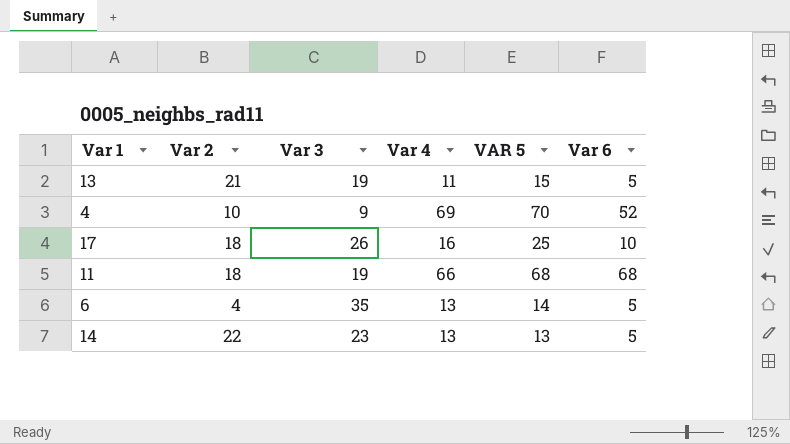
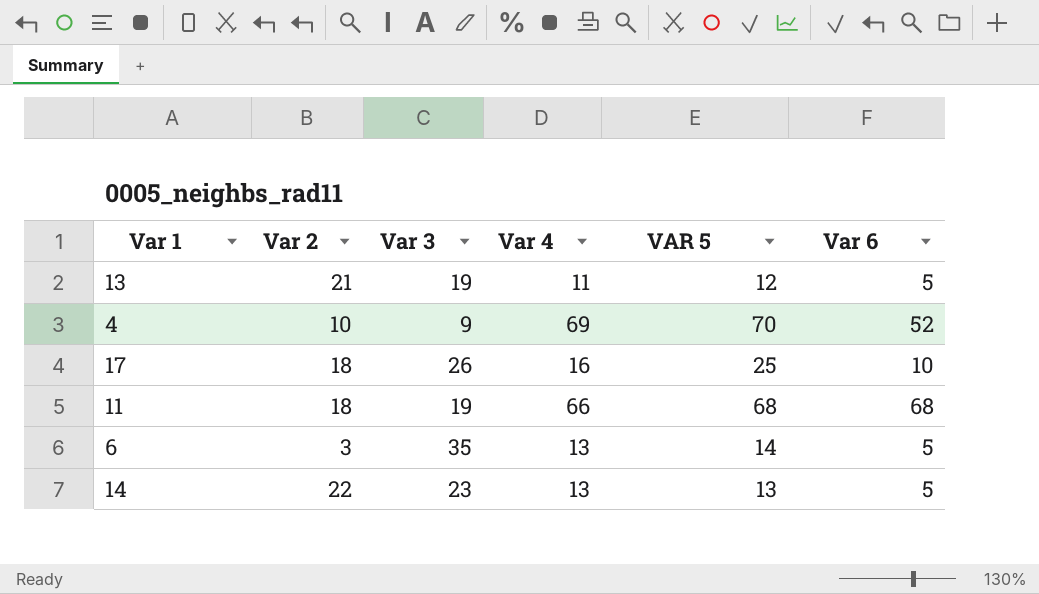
13 | VAR 5: 15 -> 12
6 | Var 2: 4 -> 3

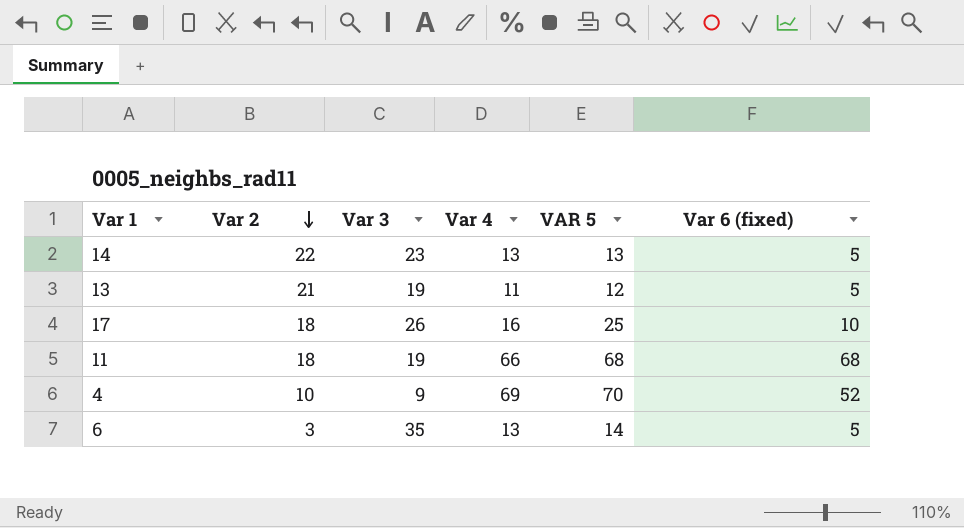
row order: none -> Var 2 descending
column name: Var 6 -> Var 6 (fixed)

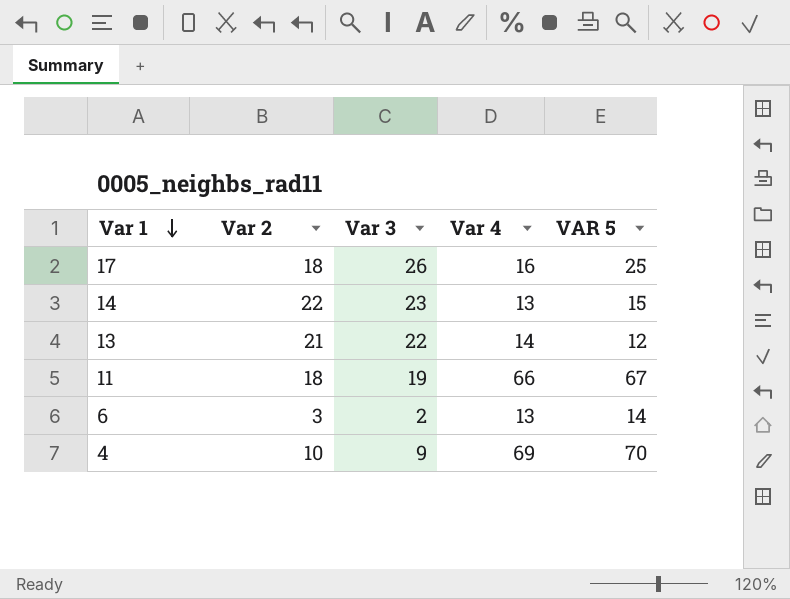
row order: Var 2 descending -> Var 1 descending
column Var 6 (fixed) | position: 6 -> none
14 | VAR 5: 13 -> 15
13 | Var 3: 19 -> 22
13 | Var 4: 11 -> 14
11 | VAR 5: 68 -> 67
6 | Var 3: 35 -> 2

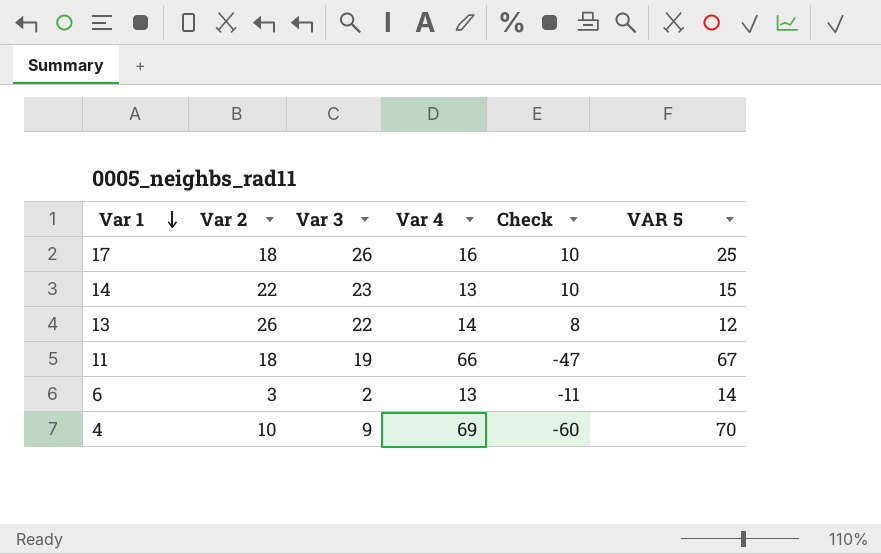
column Check | formula: none -> [Var 3] - [Var 4]
13 | Var 2: 21 -> 26

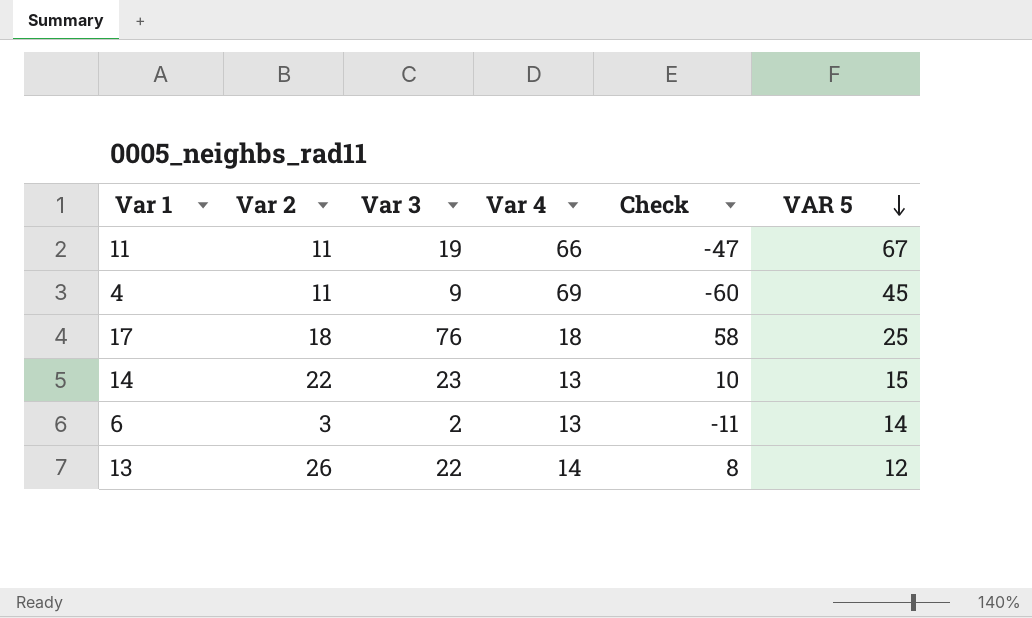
row order: Var 1 descending -> VAR 5 descending
11 | Var 2: 18 -> 11
4 | Var 2: 10 -> 11
4 | VAR 5: 70 -> 45
17 | Var 3: 26 -> 76
17 | Var 4: 16 -> 18
17 | Check: 10 -> 58

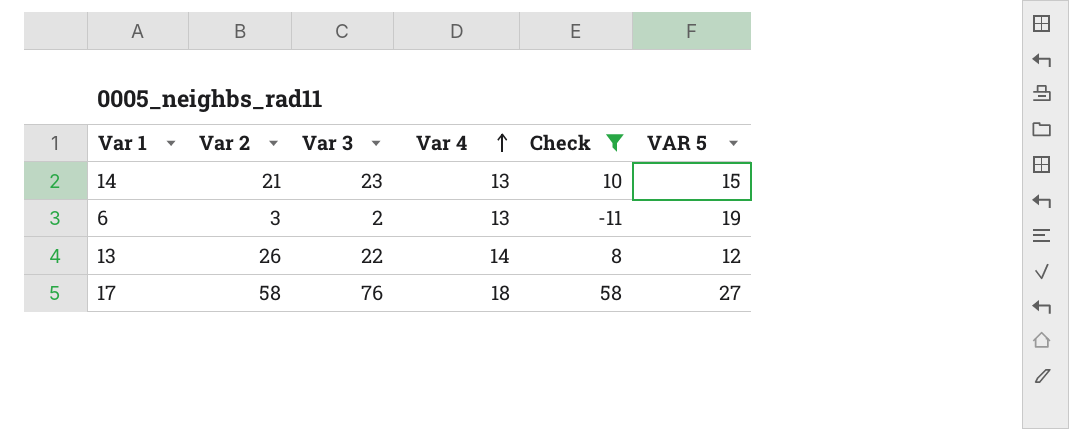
filter: none -> Check >= -11
row order: VAR 5 descending -> Var 4 ascending
14 | Var 2: 22 -> 21
6 | VAR 5: 14 -> 19
17 | Var 2: 18 -> 58
17 | VAR 5: 25 -> 27

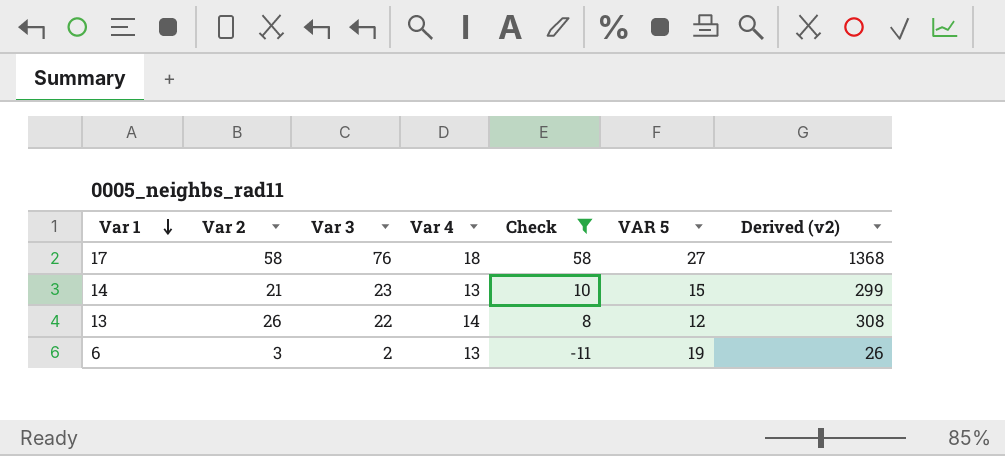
row order: Var 4 ascending -> Var 1 descending
column Derived (v2) | formula: none -> [Var 3] * [Var 4]

